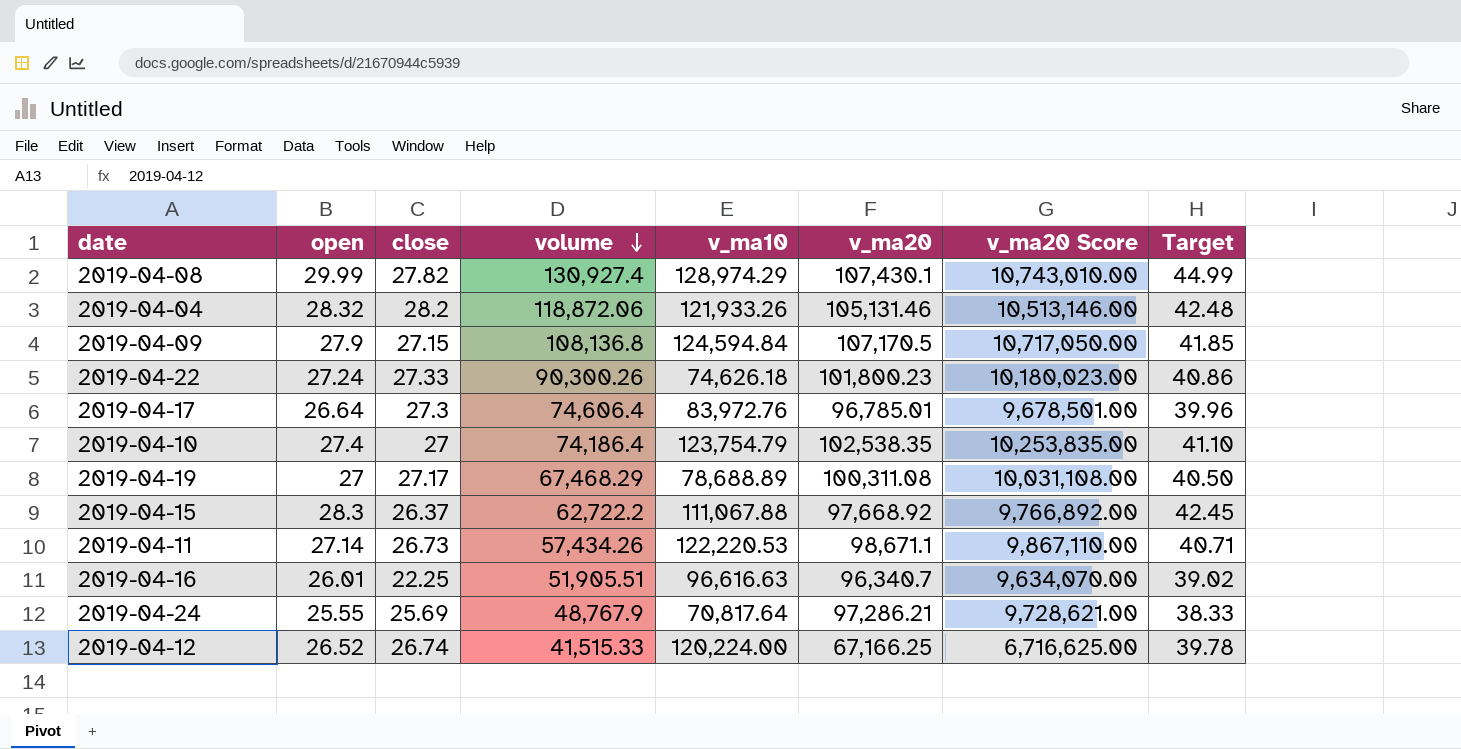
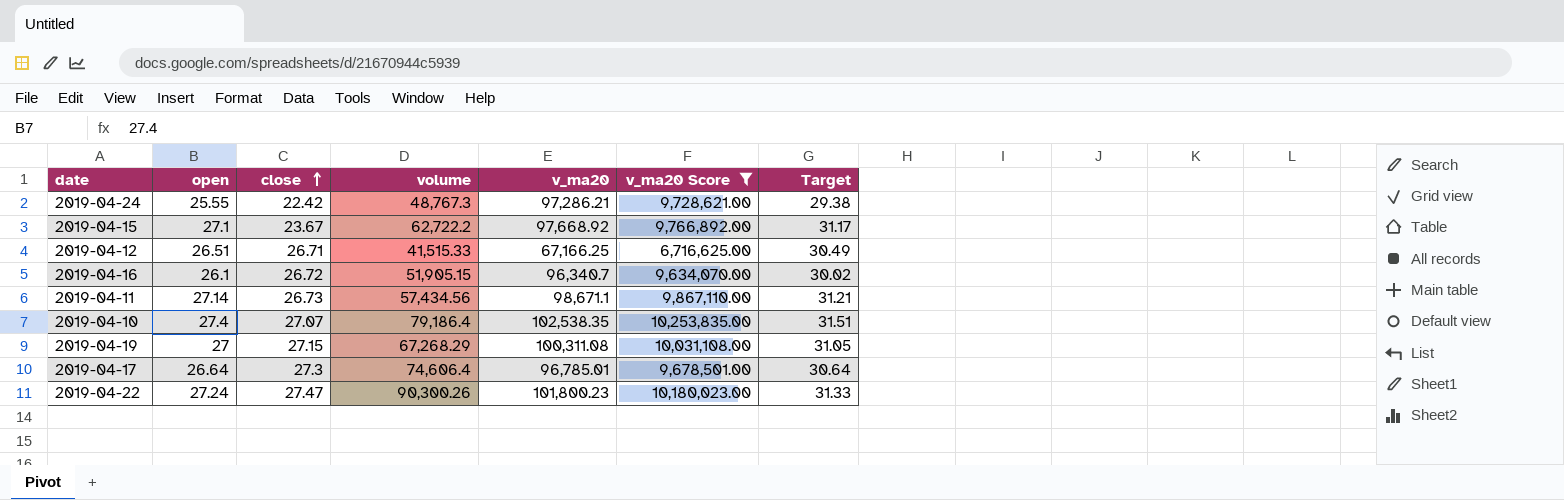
filter: none -> v_ma20 Score <= 10,253,835.00
row order: volume descending -> close ascending
column v_ma10 | position: 5 -> none
column Target | formula: [open] * 1.5 -> [open] * 1.15
2019-04-24 | close: 25.69 -> 22.42
2019-04-24 | volume: 48,767.9 -> 48,767.3
2019-04-15 | open: 28.3 -> 27.1
2019-04-15 | close: 26.37 -> 23.67
2019-04-12 | open: 26.52 -> 26.51
2019-04-12 | close: 26.74 -> 26.71
2019-04-16 | open: 26.01 -> 26.1
2019-04-16 | close: 22.25 -> 26.72
2019-04-16 | volume: 51,905.51 -> 51,905.15
2019-04-11 | volume: 57,434.26 -> 57,434.56
2019-04-10 | close: 27 -> 27.07
2019-04-10 | volume: 74,186.4 -> 79,186.4
2019-04-19 | close: 27.17 -> 27.15
2019-04-19 | volume: 67,468.29 -> 67,268.29
2019-04-22 | close: 27.33 -> 27.47

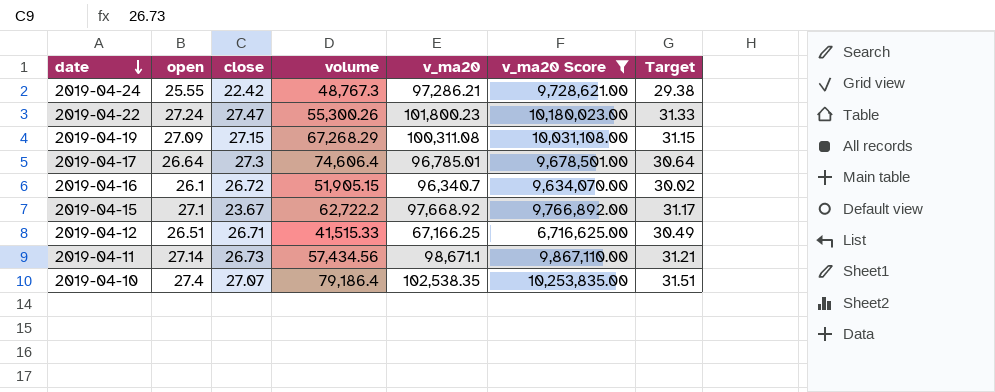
row order: close ascending -> date descending
2019-04-22 | volume: 90,300.26 -> 55,300.26
2019-04-19 | open: 27 -> 27.09
2019-04-19 | Target: 31.05 -> 31.15

